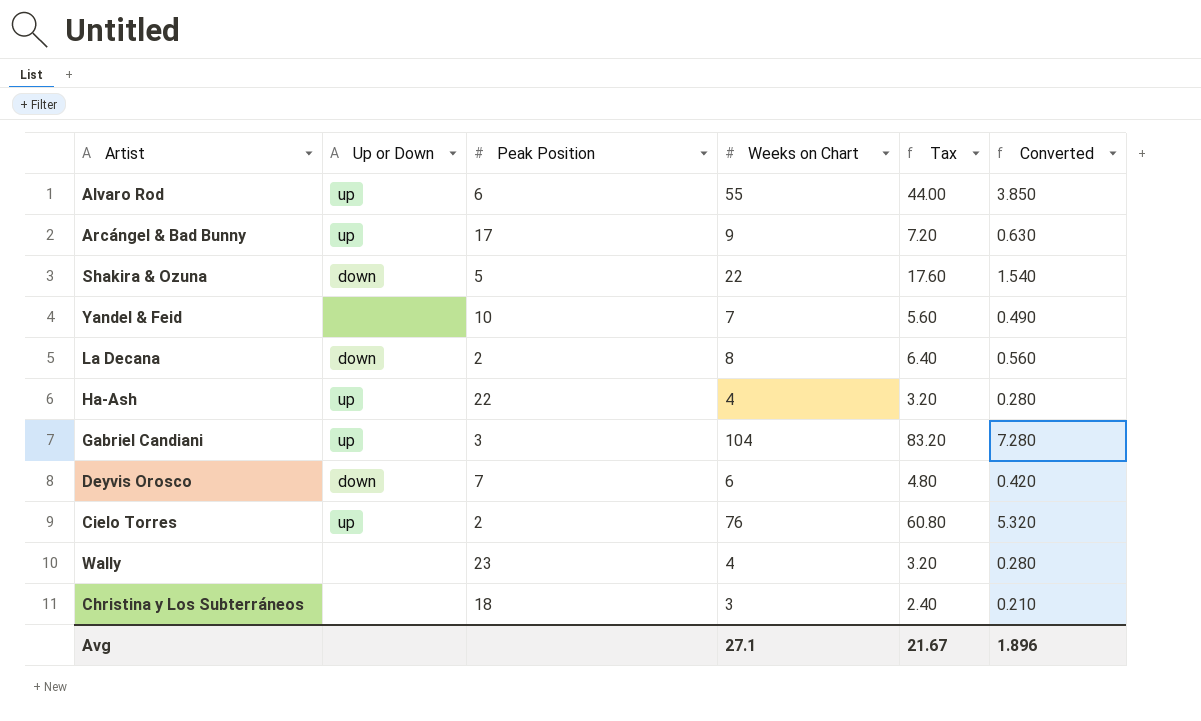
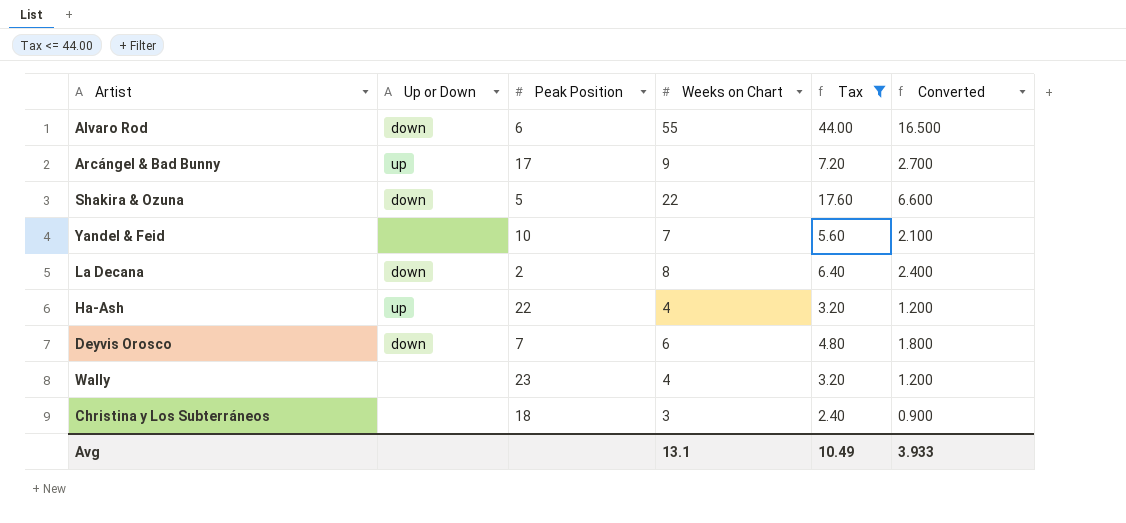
filter: none -> Tax <= 44.00
column Converted | formula: [Weeks on Chart] * 0.07 -> [Weeks on Chart] * 0.3
Alvaro Rod | Up or Down: up -> down
Avg | Weeks on Chart: 27.1 -> 13.1
Avg | Tax: 21.67 -> 10.49
Avg | Converted: 1.896 -> 3.933

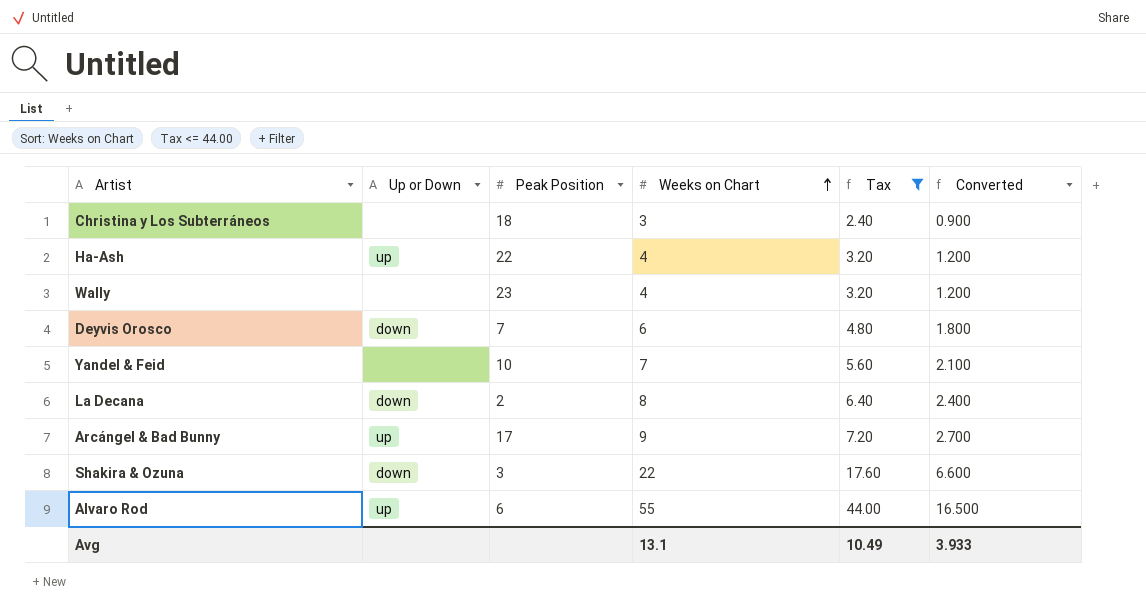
row order: none -> Weeks on Chart ascending
Shakira & Ozuna | Peak Position: 5 -> 3
Alvaro Rod | Up or Down: down -> up

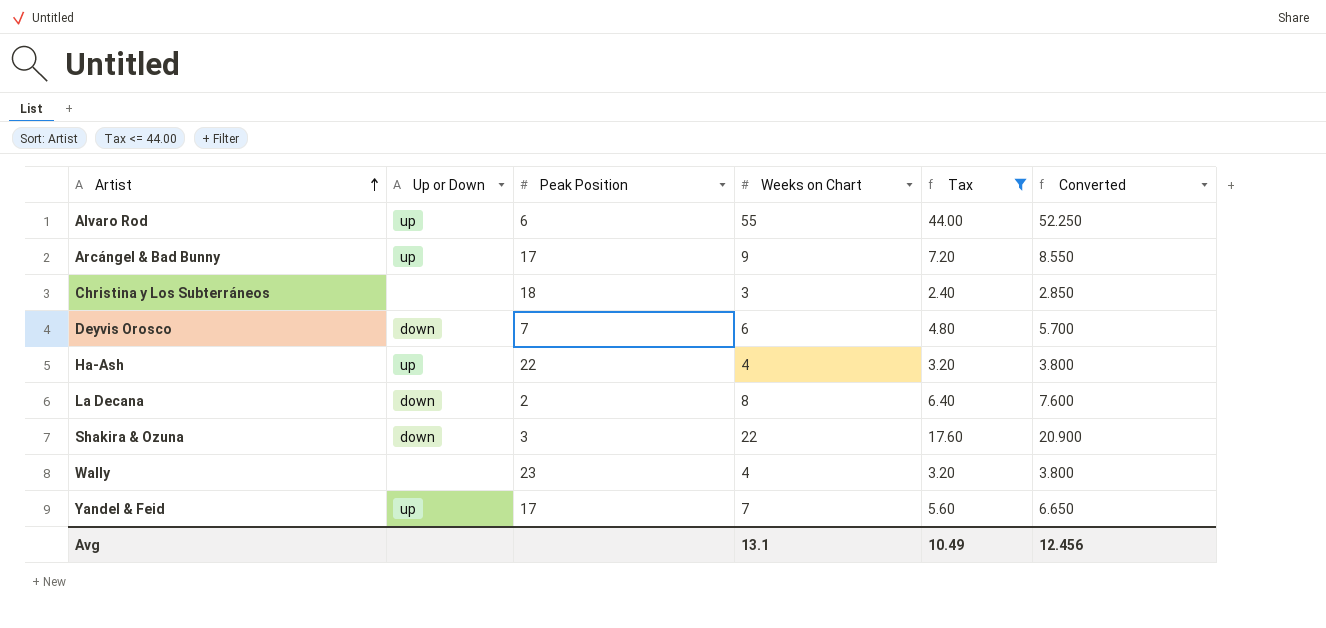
row order: Weeks on Chart ascending -> Artist ascending
column Converted | formula: [Weeks on Chart] * 0.3 -> [Weeks on Chart] * 0.95
Yandel & Feid | Up or Down: none -> up
Yandel & Feid | Peak Position: 10 -> 17
Avg | Converted: 3.933 -> 12.456

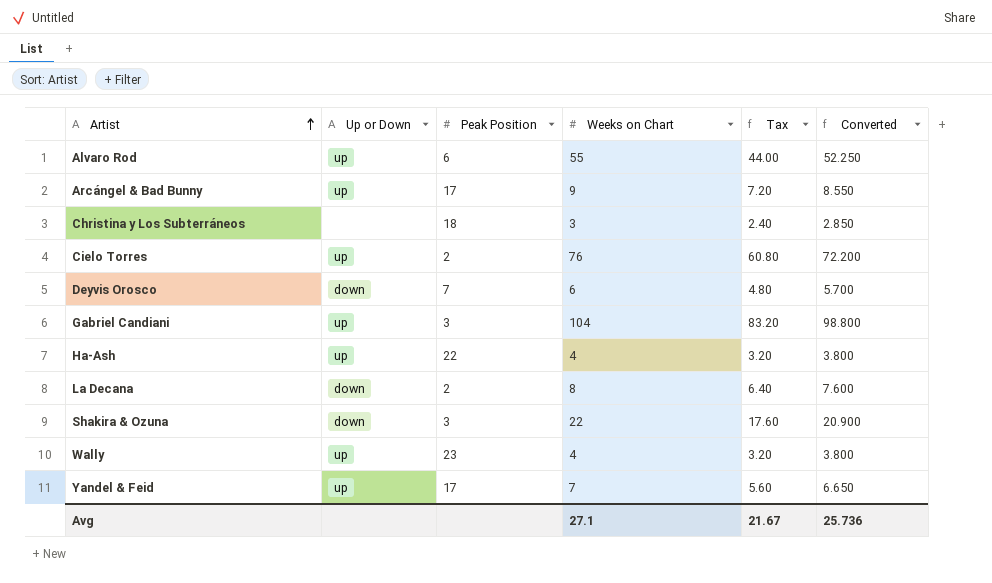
filter: Tax <= 44.00 -> none
Wally | Up or Down: none -> up
Avg | Weeks on Chart: 13.1 -> 27.1
Avg | Tax: 10.49 -> 21.67
Avg | Converted: 12.456 -> 25.736

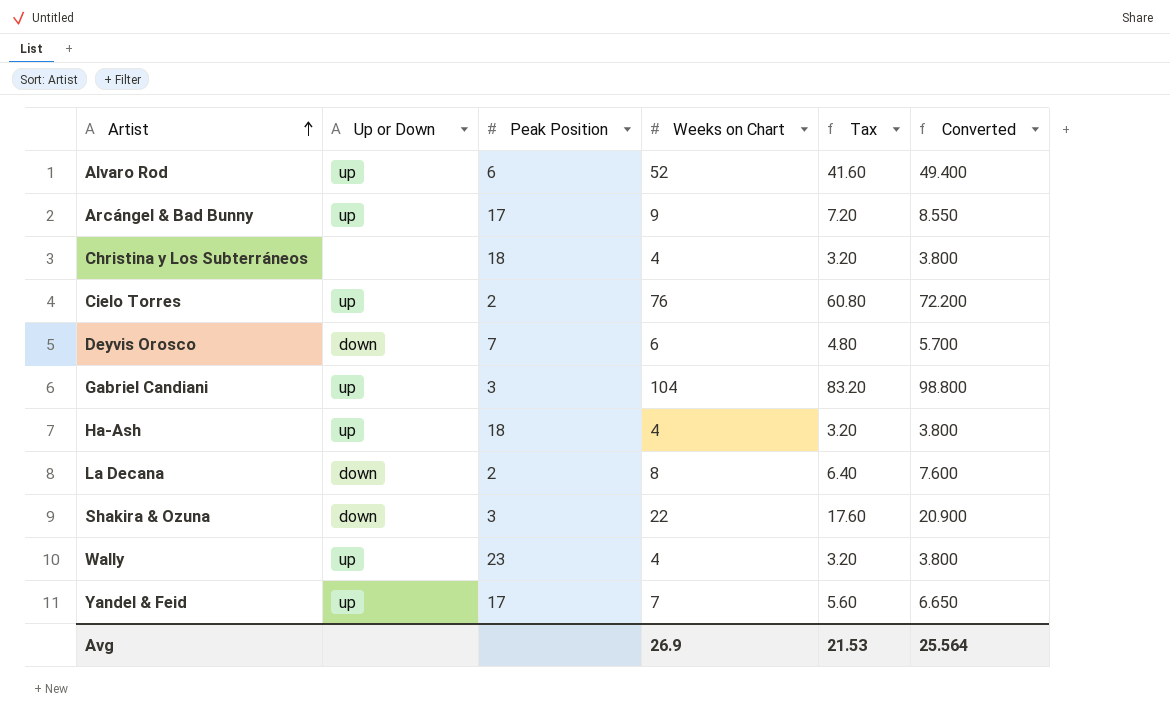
Alvaro Rod | Weeks on Chart: 55 -> 52
Alvaro Rod | Tax: 44.00 -> 41.60
Alvaro Rod | Converted: 52.250 -> 49.400
Christina y Los Subterráneos | Weeks on Chart: 3 -> 4
Christina y Los Subterráneos | Tax: 2.40 -> 3.20
Christina y Los Subterráneos | Converted: 2.850 -> 3.800
Ha-Ash | Peak Position: 22 -> 18
Avg | Weeks on Chart: 27.1 -> 26.9
Avg | Tax: 21.67 -> 21.53
Avg | Converted: 25.736 -> 25.564

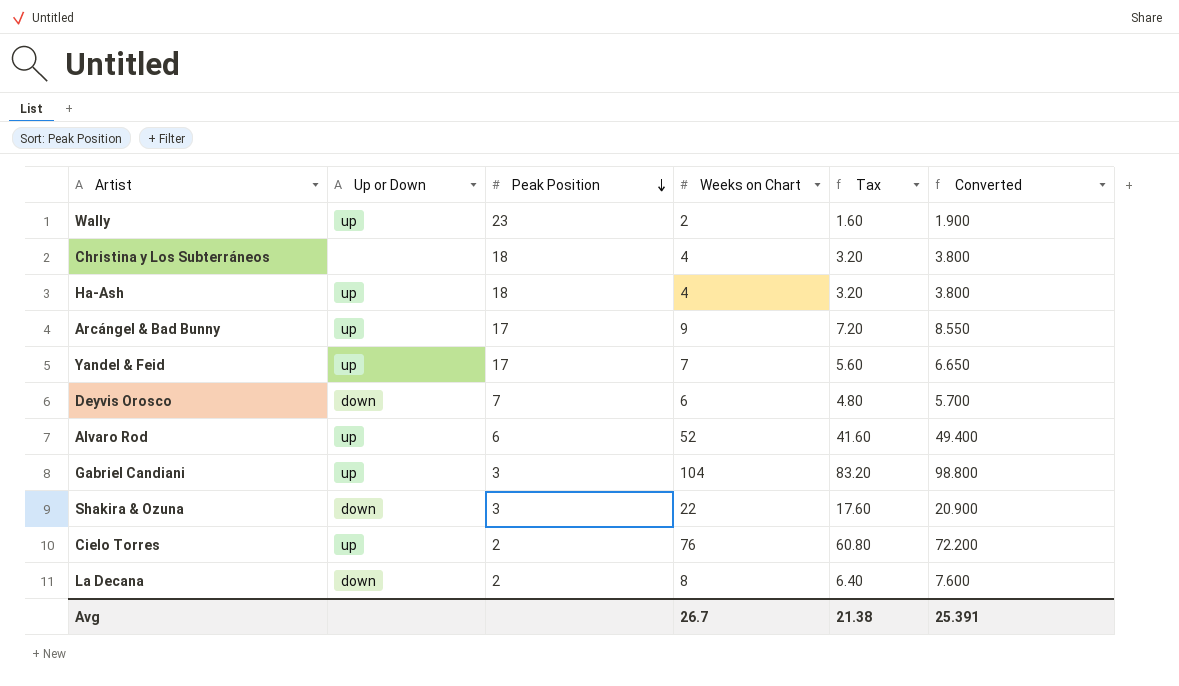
row order: Artist ascending -> Peak Position descending
Wally | Weeks on Chart: 4 -> 2
Wally | Tax: 3.20 -> 1.60
Wally | Converted: 3.800 -> 1.900
Avg | Weeks on Chart: 26.9 -> 26.7
Avg | Tax: 21.53 -> 21.38
Avg | Converted: 25.564 -> 25.391

